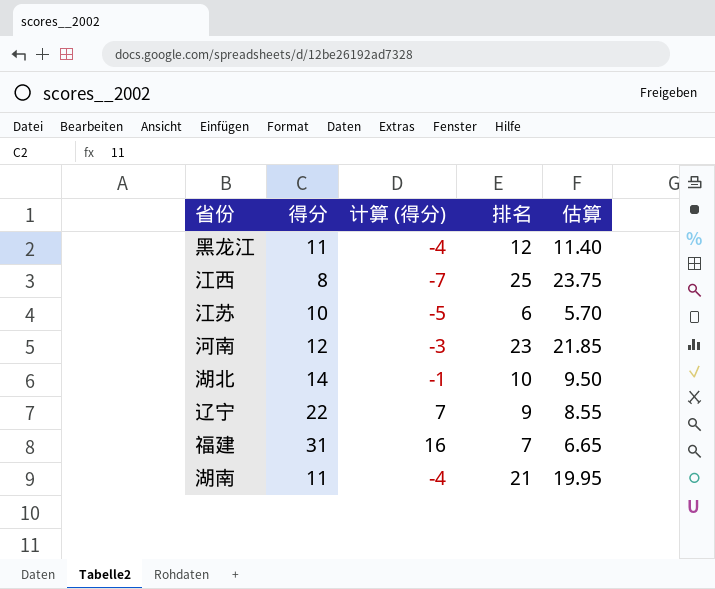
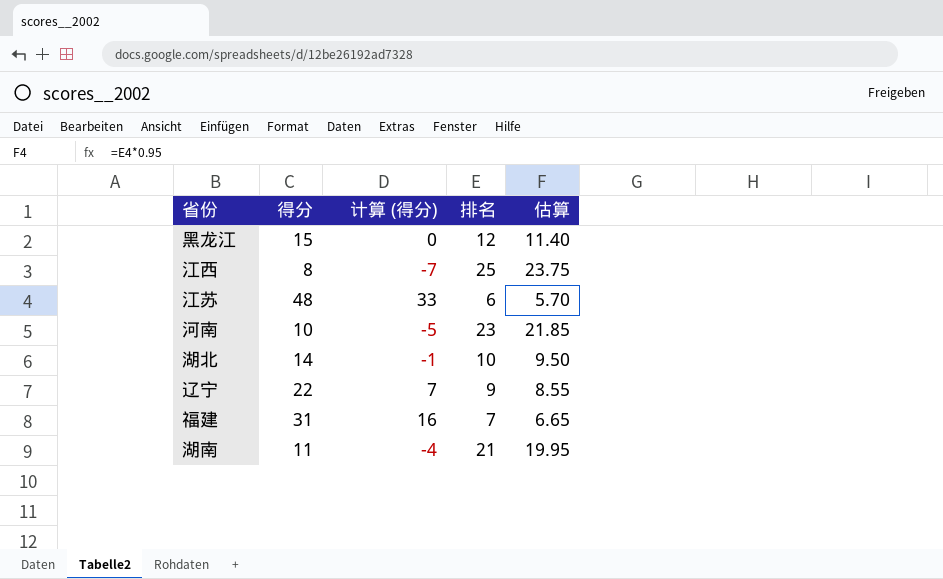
黑龙江 | 得分: 11 -> 15
黑龙江 | 计算 (得分): -4 -> 0
江苏 | 得分: 10 -> 48
江苏 | 计算 (得分): -5 -> 33
河南 | 得分: 12 -> 10
河南 | 计算 (得分): -3 -> -5

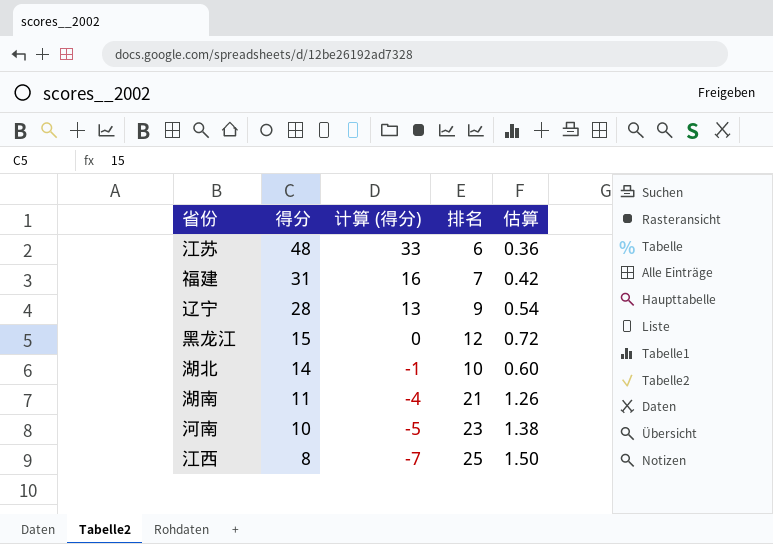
row order: none -> 得分 descending
column 估算 | formula: [排名] * 0.95 -> [排名] * 0.06
辽宁 | 得分: 22 -> 28
辽宁 | 计算 (得分): 7 -> 13

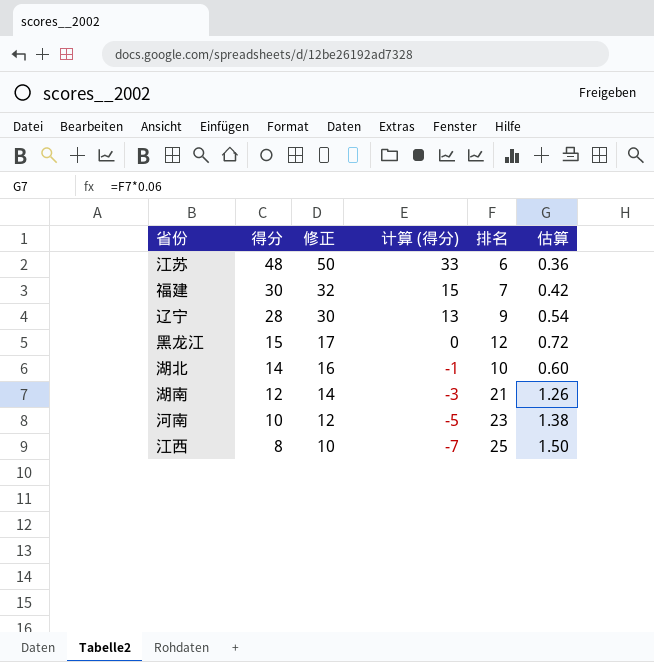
column 修正 | formula: none -> [得分] + 2
福建 | 得分: 31 -> 30
福建 | 计算 (得分): 16 -> 15
湖南 | 得分: 11 -> 12
湖南 | 计算 (得分): -4 -> -3

